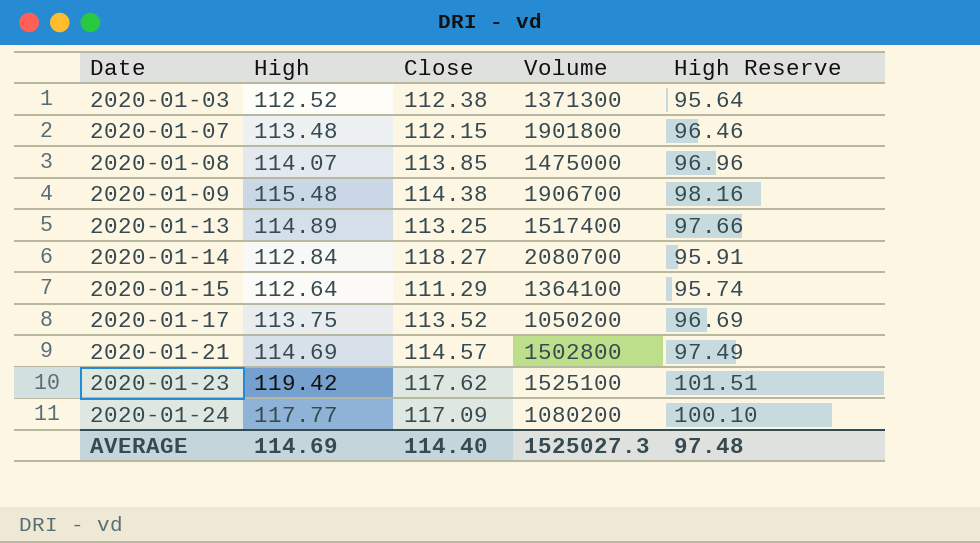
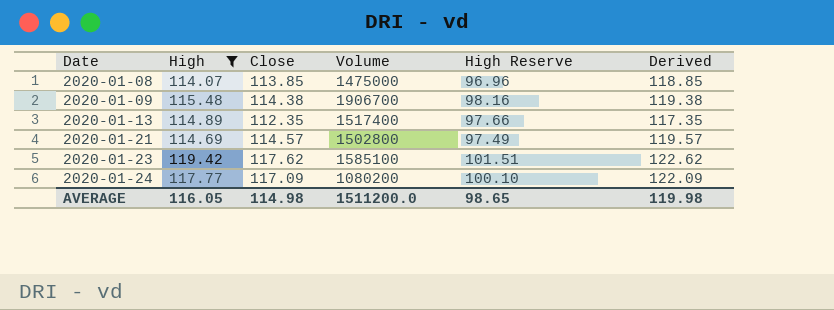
filter: none -> High >= 114.07
column Derived | formula: none -> [Close] + 5
2020-01-13 | Close: 113.25 -> 112.35
2020-01-23 | Volume: 1525100 -> 1585100
AVERAGE | High: 114.69 -> 116.05
AVERAGE | Close: 114.40 -> 114.98
AVERAGE | Volume: 1525027.3 -> 1511200.0
AVERAGE | High Reserve: 97.48 -> 98.65

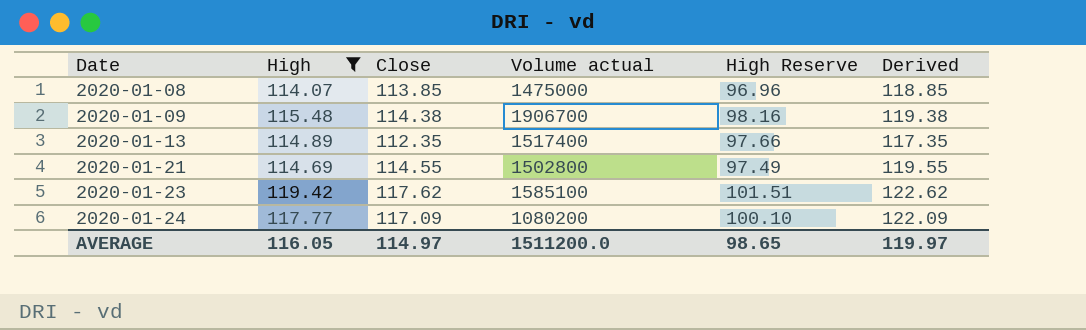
column name: Volume -> Volume actual
2020-01-21 | Close: 114.57 -> 114.55
2020-01-21 | Derived: 119.57 -> 119.55
AVERAGE | Close: 114.98 -> 114.97
AVERAGE | Derived: 119.98 -> 119.97

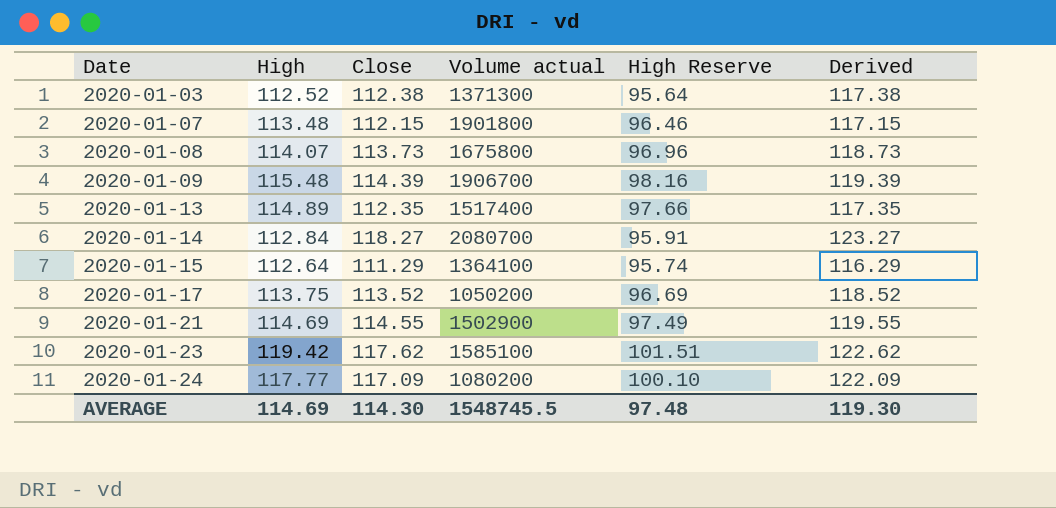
filter: High >= 114.07 -> none
2020-01-08 | Close: 113.85 -> 113.73
2020-01-08 | Volume actual: 1475000 -> 1675800
2020-01-08 | Derived: 118.85 -> 118.73
2020-01-09 | Close: 114.38 -> 114.39
2020-01-09 | Derived: 119.38 -> 119.39
2020-01-21 | Volume actual: 1502800 -> 1502900
AVERAGE | High: 116.05 -> 114.69
AVERAGE | Close: 114.97 -> 114.30
AVERAGE | Volume actual: 1511200.0 -> 1548745.5
AVERAGE | High Reserve: 98.65 -> 97.48
AVERAGE | Derived: 119.97 -> 119.30

